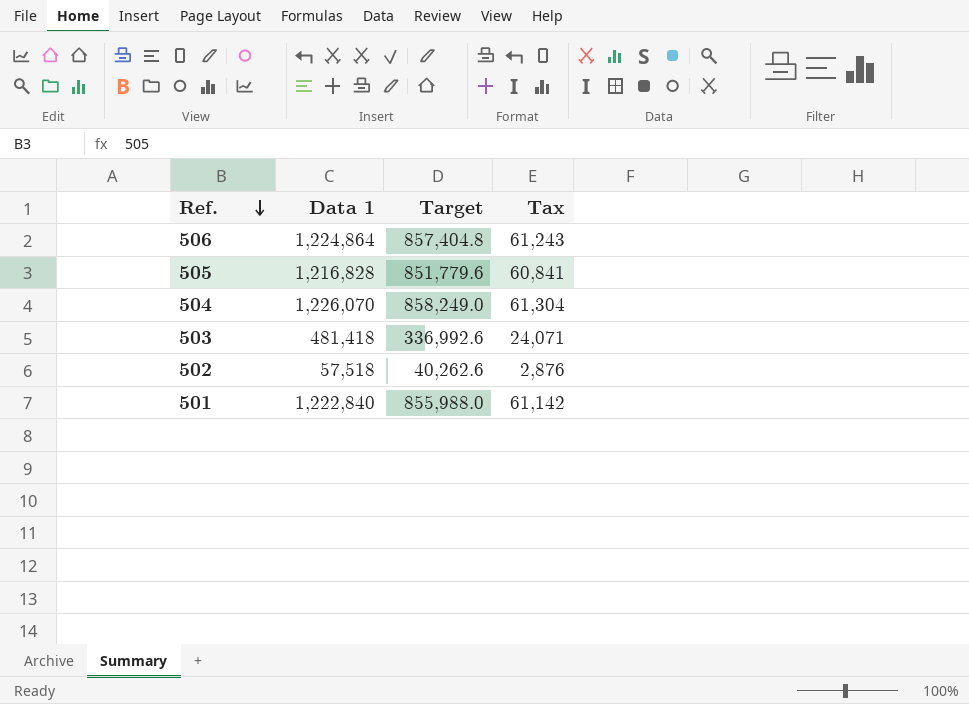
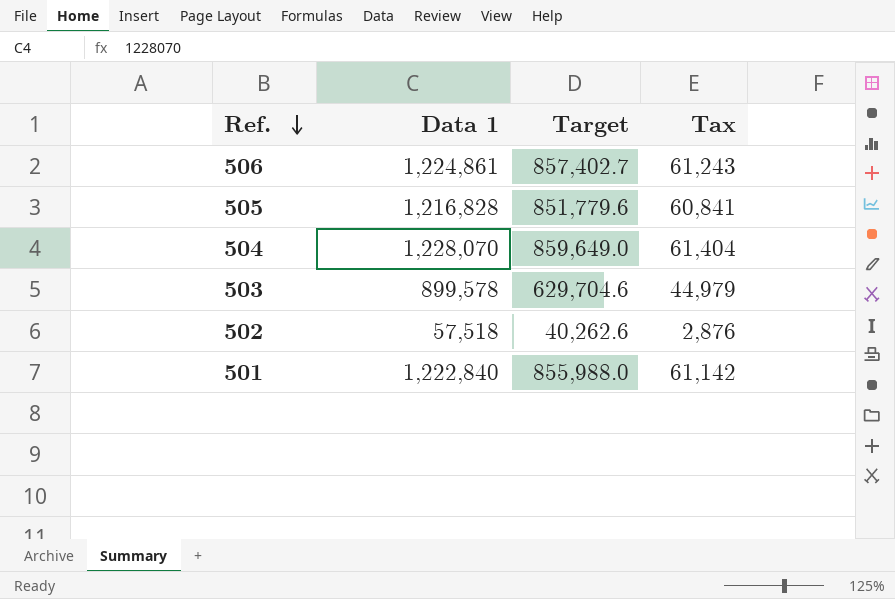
506 | Data 1: 1,224,864 -> 1,224,861
506 | Target: 857,404.8 -> 857,402.7
504 | Data 1: 1,226,070 -> 1,228,070
504 | Target: 858,249.0 -> 859,649.0
504 | Tax: 61,304 -> 61,404
503 | Data 1: 481,418 -> 899,578
503 | Target: 336,992.6 -> 629,704.6
503 | Tax: 24,071 -> 44,979

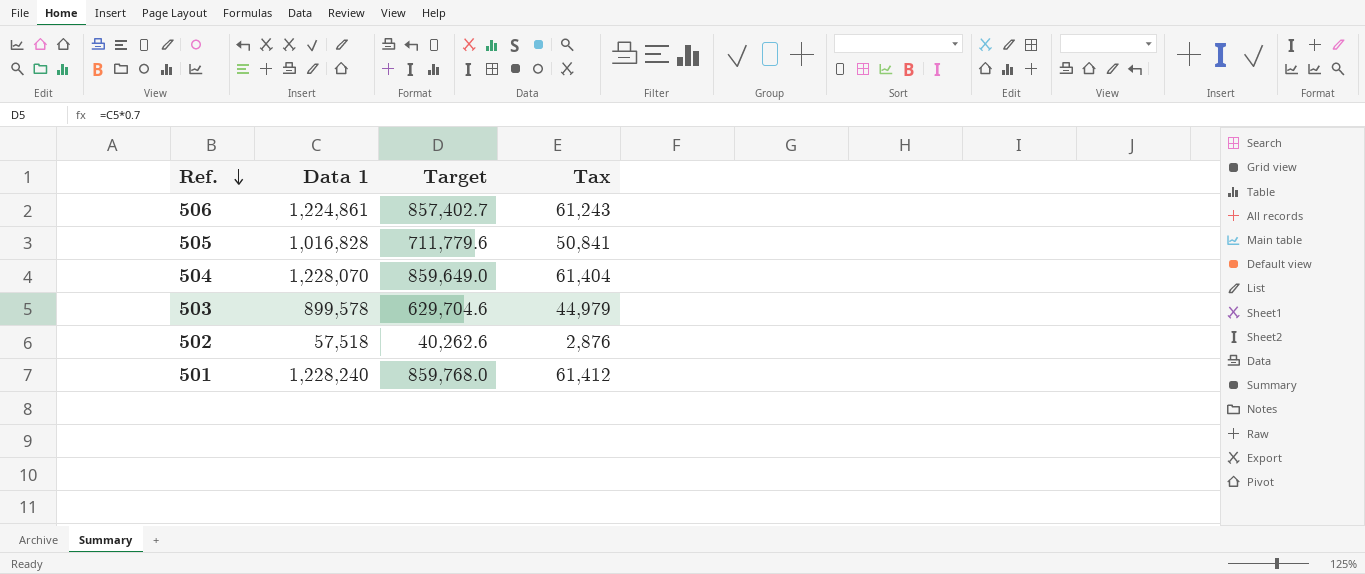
505 | Data 1: 1,216,828 -> 1,016,828
505 | Target: 851,779.6 -> 711,779.6
505 | Tax: 60,841 -> 50,841
501 | Data 1: 1,222,840 -> 1,228,240
501 | Target: 855,988.0 -> 859,768.0
501 | Tax: 61,142 -> 61,412

